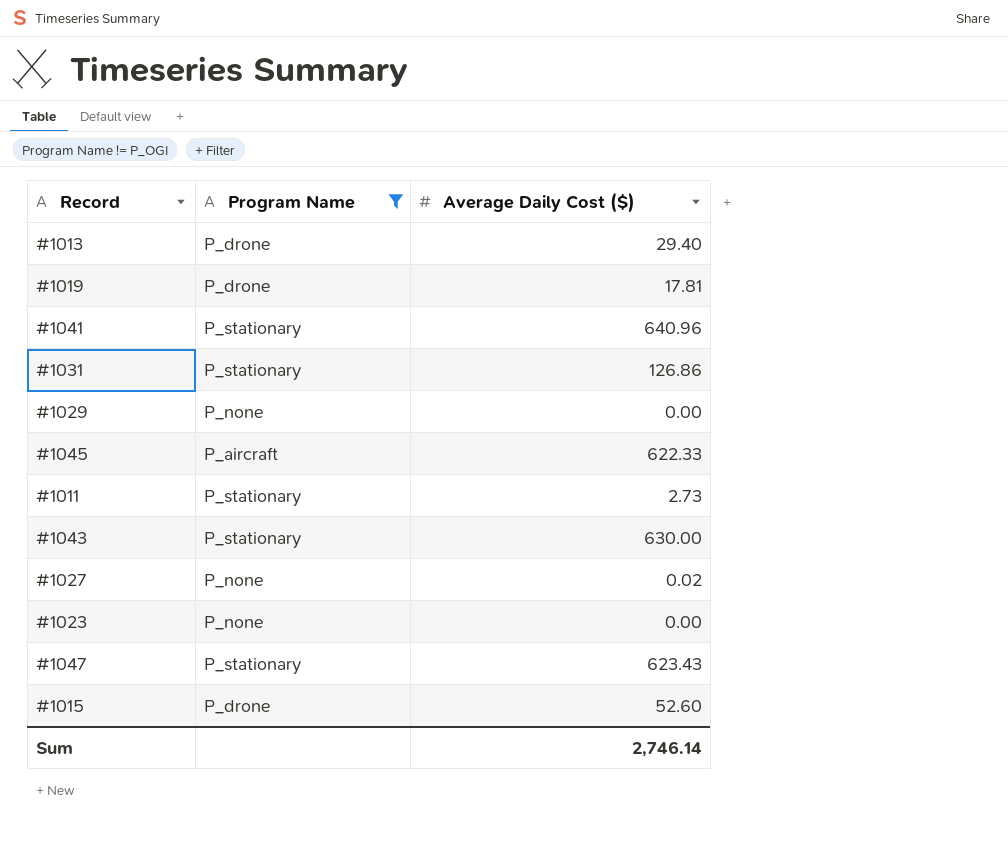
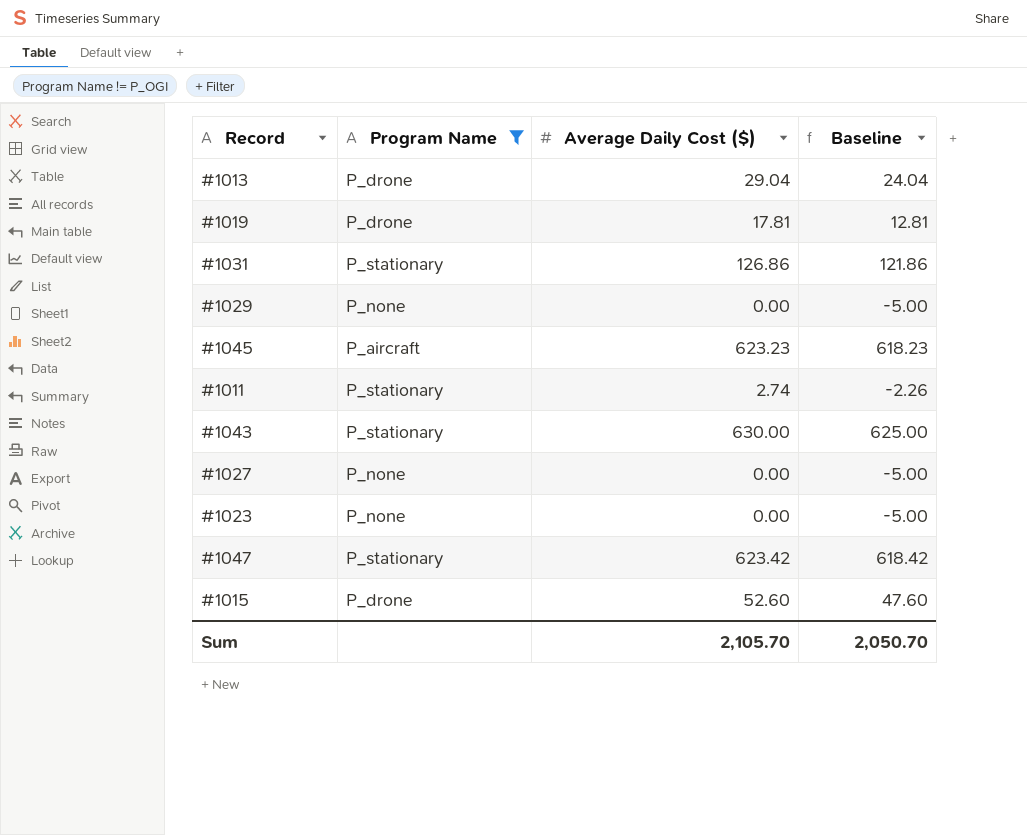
column Baseline | formula: none -> [Average Daily Cost ($)] - 5
row #1041: P_stationary | 640.96 -> none
#1013 | Average Daily Cost ($): 29.40 -> 29.04
#1045 | Average Daily Cost ($): 622.33 -> 623.23
#1011 | Average Daily Cost ($): 2.73 -> 2.74
#1027 | Average Daily Cost ($): 0.02 -> 0.00
#1047 | Average Daily Cost ($): 623.43 -> 623.42
Sum | Average Daily Cost ($): 2,746.14 -> 2,105.70

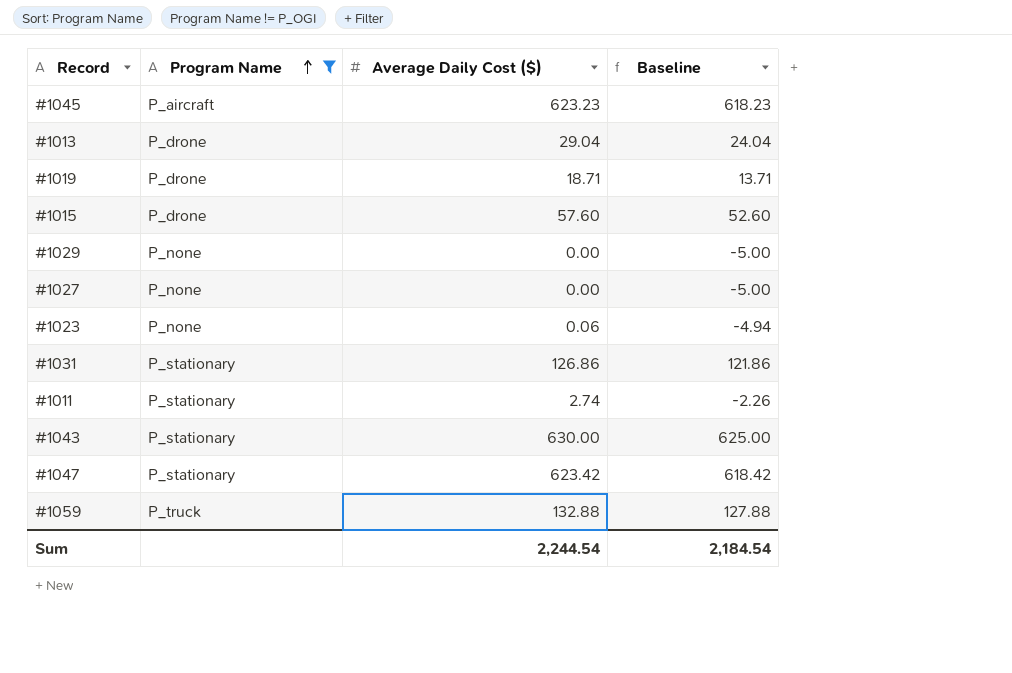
row order: none -> Program Name ascending
#1019 | Average Daily Cost ($): 17.81 -> 18.71
#1019 | Baseline: 12.81 -> 13.71
#1015 | Average Daily Cost ($): 52.60 -> 57.60
#1015 | Baseline: 47.60 -> 52.60
#1023 | Average Daily Cost ($): 0.00 -> 0.06
#1023 | Baseline: -5.00 -> -4.94
row #1059: none -> P_truck | 132.88 | 127.88
Sum | Average Daily Cost ($): 2,105.70 -> 2,244.54
Sum | Baseline: 2,050.70 -> 2,184.54

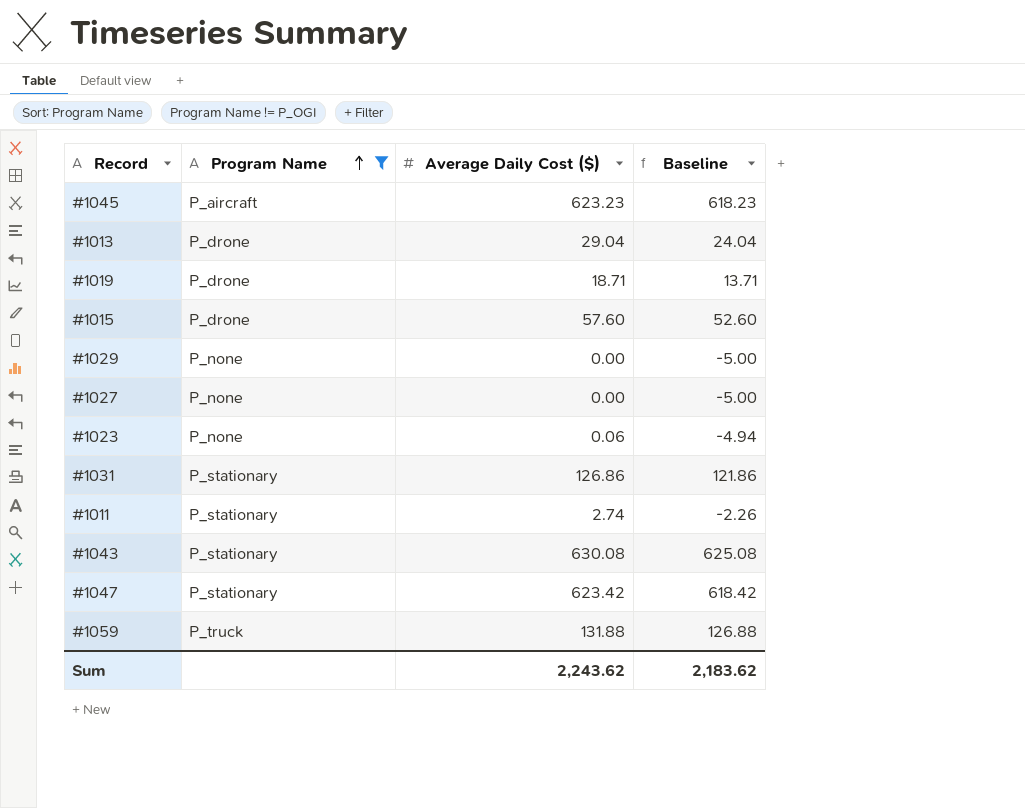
#1043 | Average Daily Cost ($): 630.00 -> 630.08
#1043 | Baseline: 625.00 -> 625.08
#1059 | Average Daily Cost ($): 132.88 -> 131.88
#1059 | Baseline: 127.88 -> 126.88
Sum | Average Daily Cost ($): 2,244.54 -> 2,243.62
Sum | Baseline: 2,184.54 -> 2,183.62

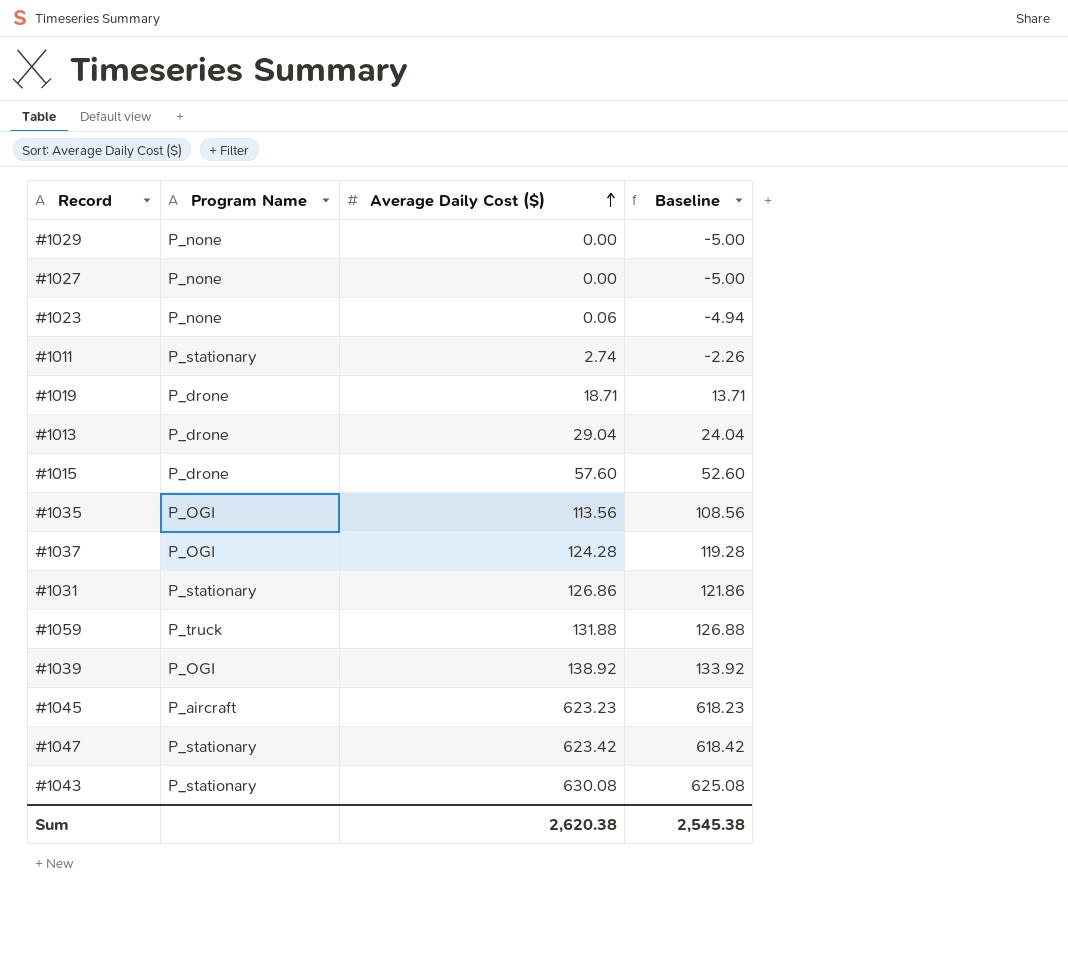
filter: Program Name != P_OGI -> none
row order: Program Name ascending -> Average Daily Cost ($) ascending
Sum | Average Daily Cost ($): 2,243.62 -> 2,620.38
Sum | Baseline: 2,183.62 -> 2,545.38

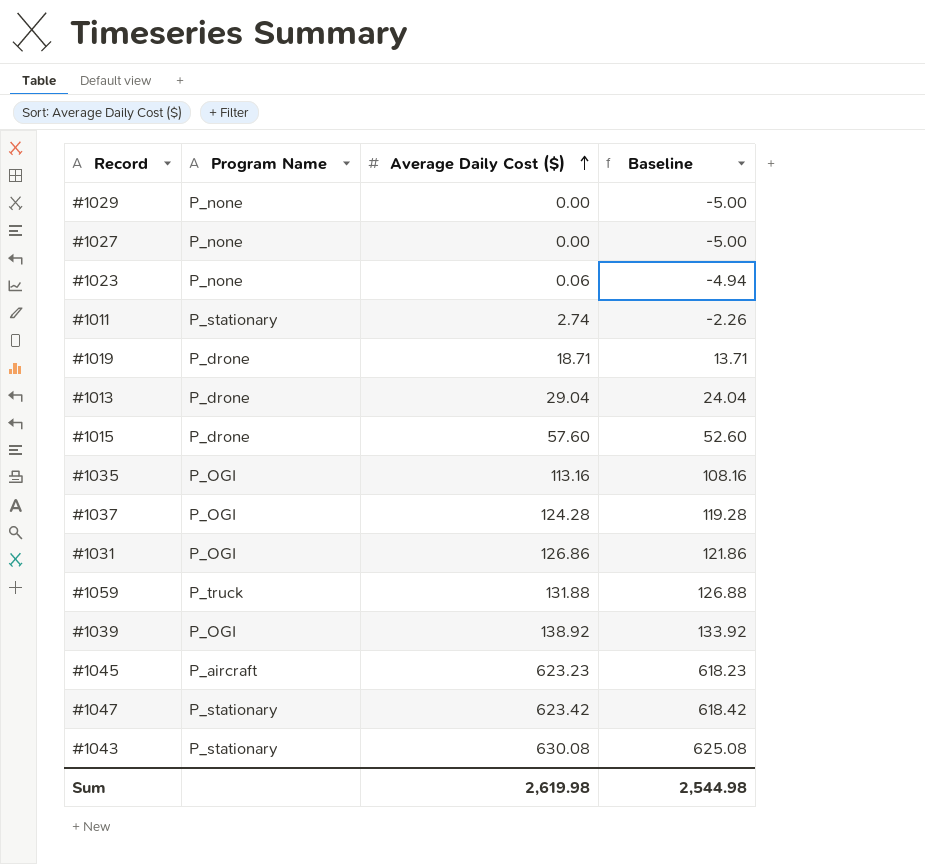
#1035 | Average Daily Cost ($): 113.56 -> 113.16
#1035 | Baseline: 108.56 -> 108.16
#1031 | Program Name: P_stationary -> P_OGI
Sum | Average Daily Cost ($): 2,620.38 -> 2,619.98
Sum | Baseline: 2,545.38 -> 2,544.98

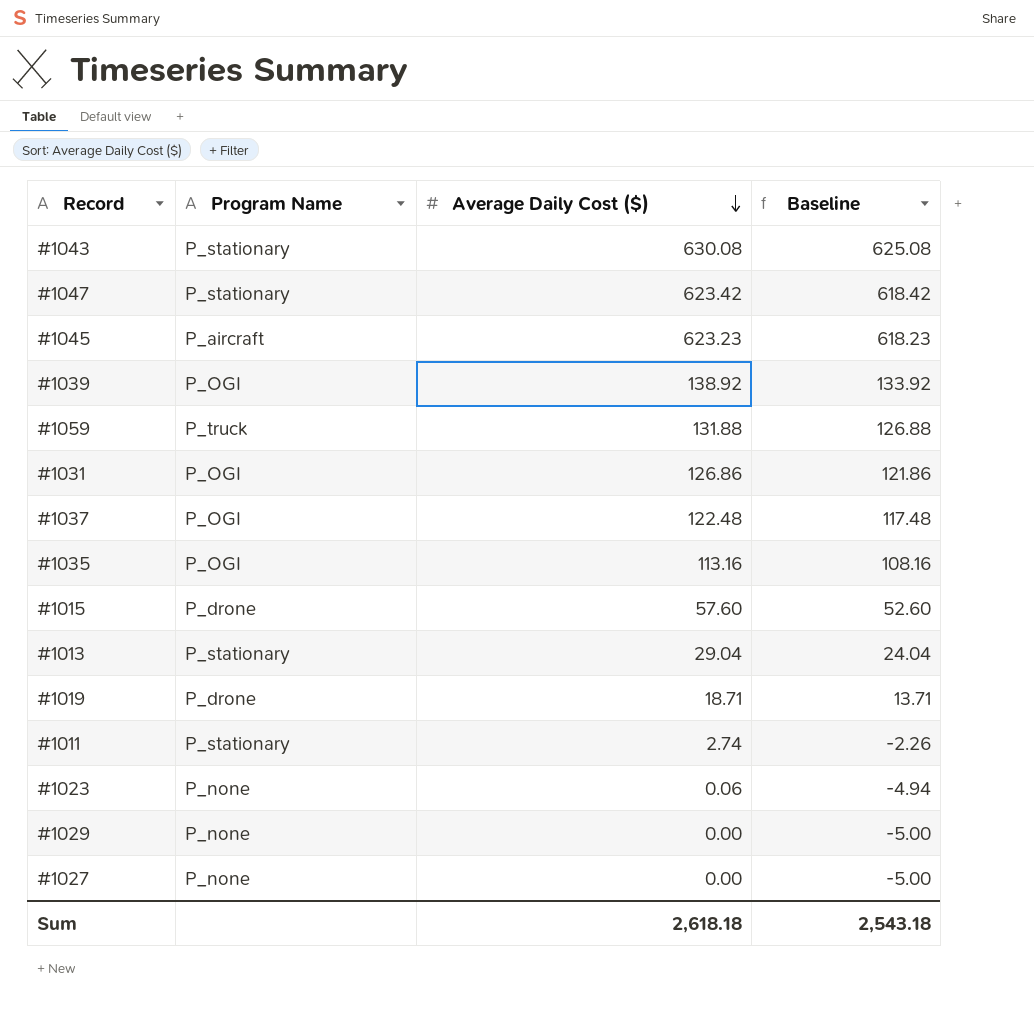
row order: Average Daily Cost ($) ascending -> Average Daily Cost ($) descending
#1037 | Average Daily Cost ($): 124.28 -> 122.48
#1037 | Baseline: 119.28 -> 117.48
#1013 | Program Name: P_drone -> P_stationary
Sum | Average Daily Cost ($): 2,619.98 -> 2,618.18
Sum | Baseline: 2,544.98 -> 2,543.18

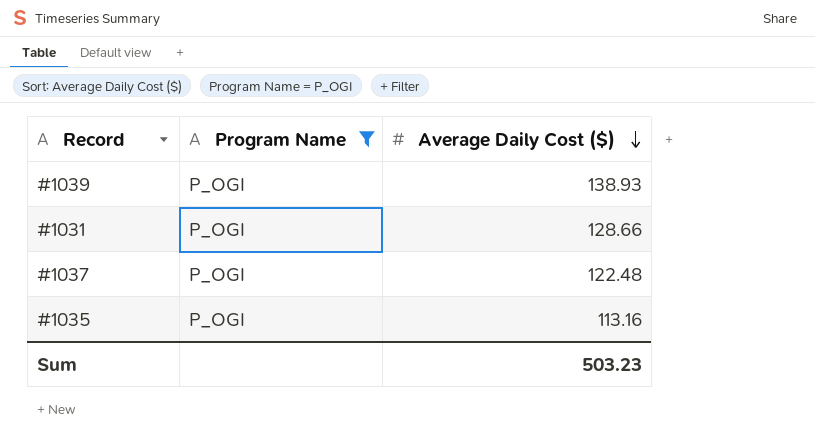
filter: none -> Program Name = P_OGI
column Baseline | formula: [Average Daily Cost ($)] - 5 -> none
#1039 | Average Daily Cost ($): 138.92 -> 138.93
#1031 | Average Daily Cost ($): 126.86 -> 128.66
Sum | Average Daily Cost ($): 2,618.18 -> 503.23

